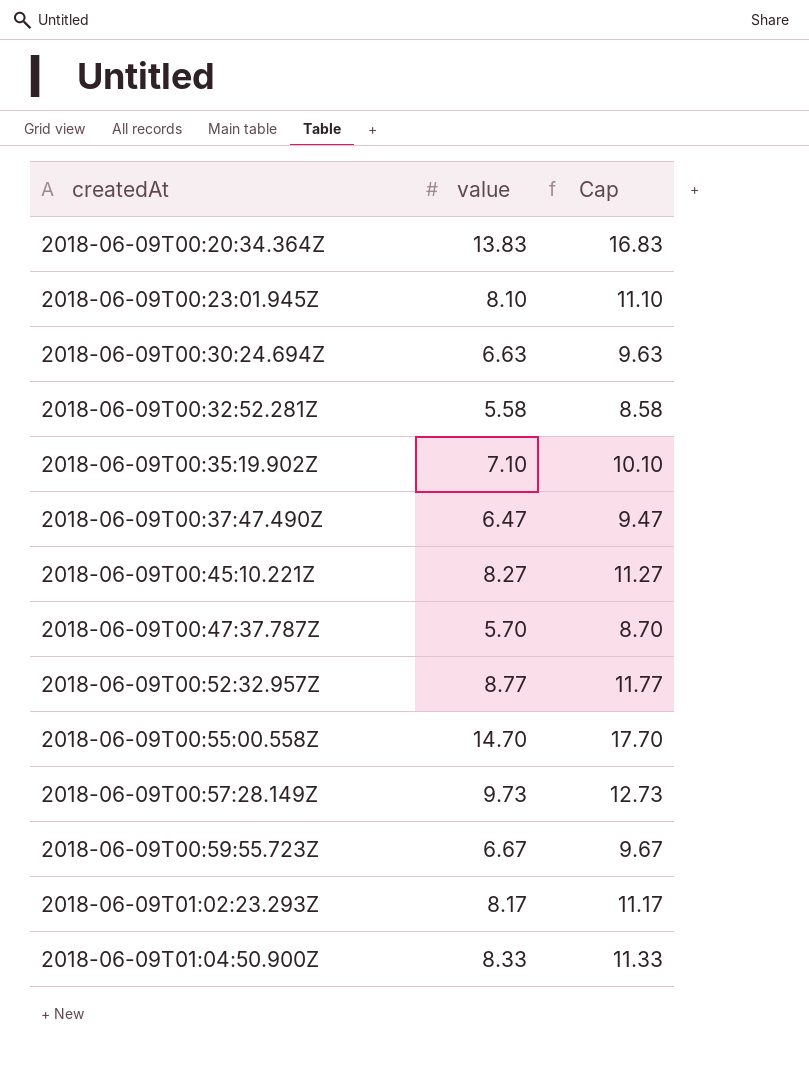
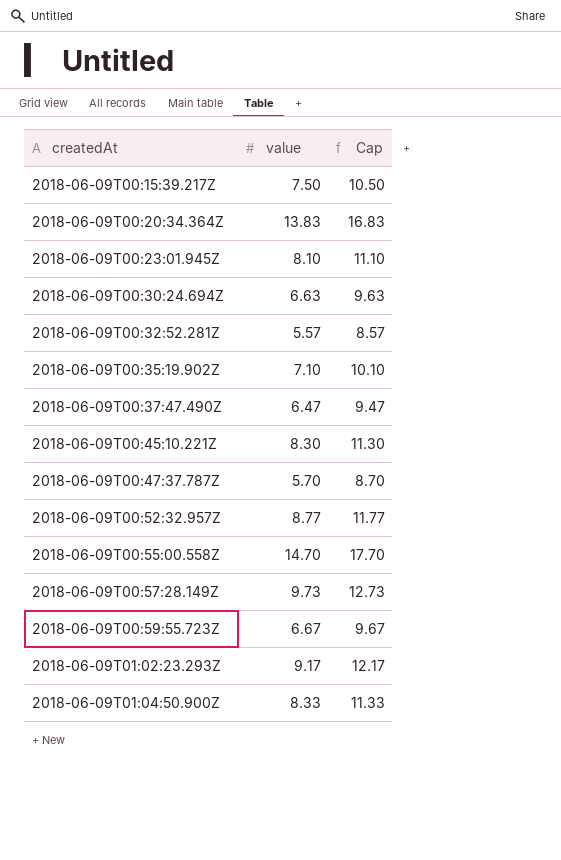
row 2018-06-09T00:15:39.217Z: none -> 7.50 | 10.50
2018-06-09T00:32:52.281Z | value: 5.58 -> 5.57
2018-06-09T00:32:52.281Z | Cap: 8.58 -> 8.57
2018-06-09T00:45:10.221Z | value: 8.27 -> 8.30
2018-06-09T00:45:10.221Z | Cap: 11.27 -> 11.30
2018-06-09T01:02:23.293Z | value: 8.17 -> 9.17
2018-06-09T01:02:23.293Z | Cap: 11.17 -> 12.17

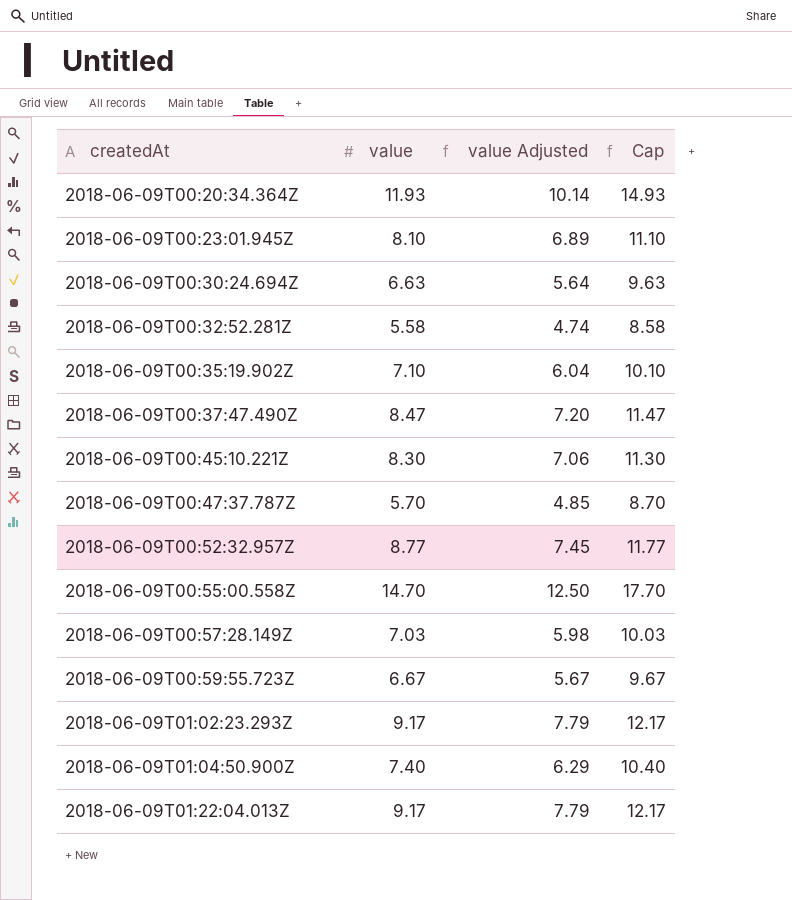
column value Adjusted | formula: none -> [value] * 0.85
row 2018-06-09T00:15:39.217Z: 7.50 | 10.50 -> none
2018-06-09T00:20:34.364Z | value: 13.83 -> 11.93
2018-06-09T00:20:34.364Z | Cap: 16.83 -> 14.93
2018-06-09T00:32:52.281Z | value: 5.57 -> 5.58
2018-06-09T00:32:52.281Z | Cap: 8.57 -> 8.58
2018-06-09T00:37:47.490Z | value: 6.47 -> 8.47
2018-06-09T00:37:47.490Z | Cap: 9.47 -> 11.47
2018-06-09T00:57:28.149Z | value: 9.73 -> 7.03
2018-06-09T00:57:28.149Z | Cap: 12.73 -> 10.03
2018-06-09T01:04:50.900Z | value: 8.33 -> 7.40
2018-06-09T01:04:50.900Z | Cap: 11.33 -> 10.40
row 2018-06-09T01:22:04.013Z: none -> 9.17 | 7.79 | 12.17

